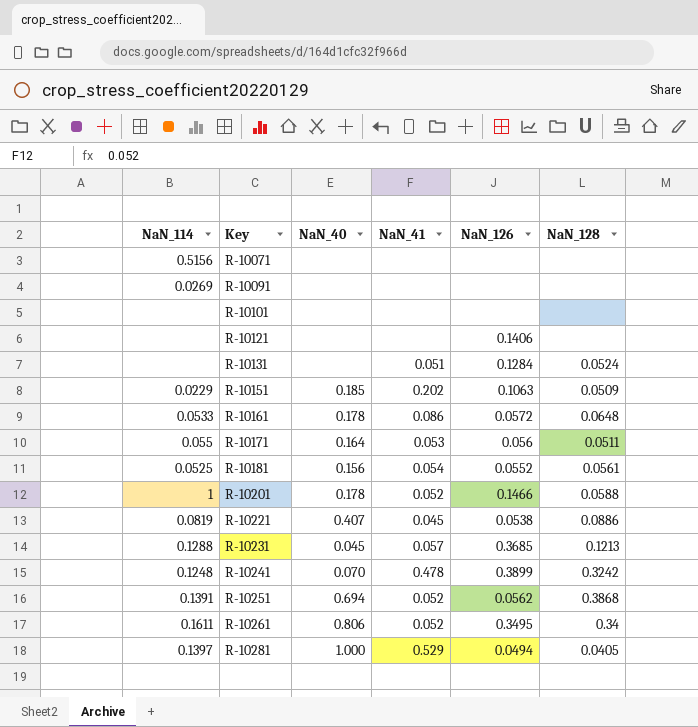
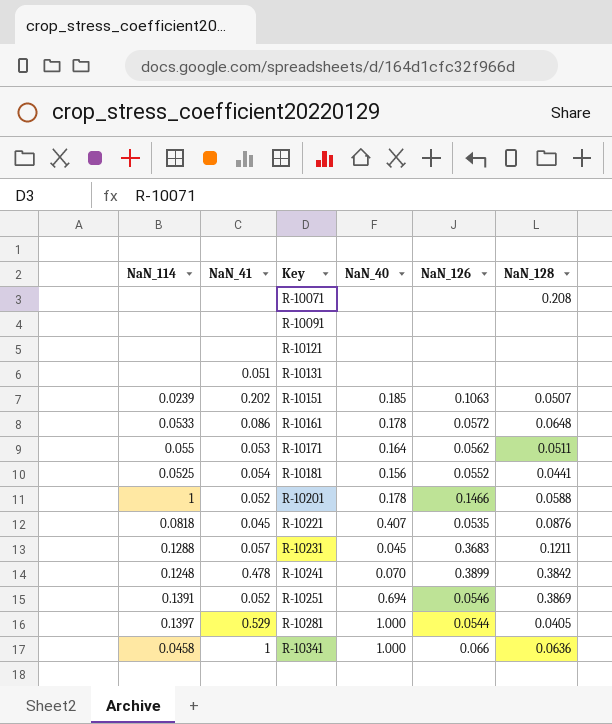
column NaN_41 | position: 4 -> 2
row R-10101: none | none | none | none | none -> none
row R-10261: 0.1611 | 0.806 | 0.052 | 0.3495 | 0.34 -> none
R-10071 | NaN_114: 0.5156 -> none
R-10071 | NaN_128: none -> 0.208
R-10091 | NaN_114: 0.0269 -> none
R-10121 | NaN_126: 0.1406 -> none
R-10131 | NaN_126: 0.1284 -> none
R-10131 | NaN_128: 0.0524 -> none
R-10151 | NaN_114: 0.0229 -> 0.0239
R-10151 | NaN_128: 0.0509 -> 0.0507
R-10171 | NaN_126: 0.056 -> 0.0562
R-10181 | NaN_128: 0.0561 -> 0.0441
R-10221 | NaN_114: 0.0819 -> 0.0818
R-10221 | NaN_126: 0.0538 -> 0.0535
R-10221 | NaN_128: 0.0886 -> 0.0876
R-10231 | NaN_126: 0.3685 -> 0.3683
R-10231 | NaN_128: 0.1213 -> 0.1211
R-10241 | NaN_128: 0.3242 -> 0.3842
R-10251 | NaN_126: 0.0562 -> 0.0546
R-10251 | NaN_128: 0.3868 -> 0.3869
R-10281 | NaN_126: 0.0494 -> 0.0544
row R-10341: none -> 0.0458 | 1 | 1.000 | 0.066 | 0.0636

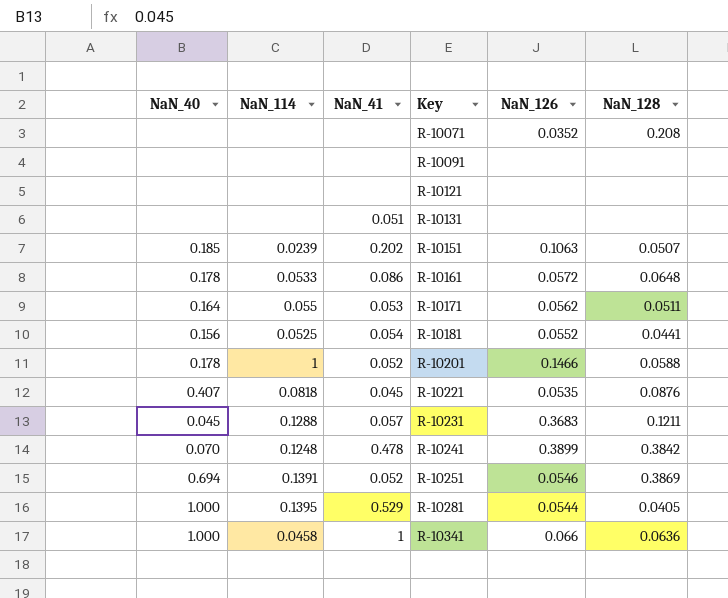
column NaN_40 | position: 4 -> 1
R-10071 | NaN_126: none -> 0.0352
R-10281 | NaN_114: 0.1397 -> 0.1395

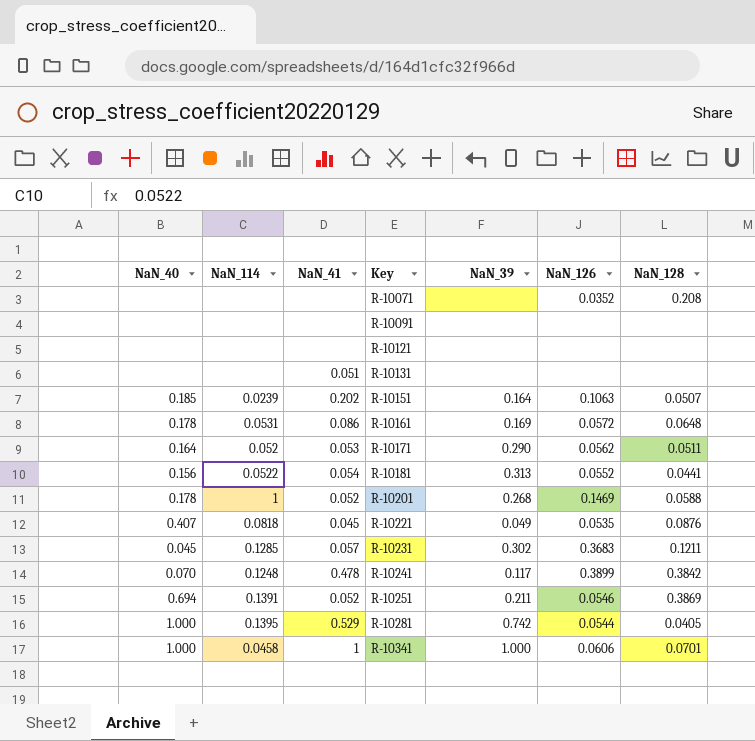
column NaN_39 | position: none -> 5
R-10161 | NaN_114: 0.0533 -> 0.0531
R-10171 | NaN_114: 0.055 -> 0.052
R-10181 | NaN_114: 0.0525 -> 0.0522
R-10201 | NaN_126: 0.1466 -> 0.1469
R-10231 | NaN_114: 0.1288 -> 0.1285
R-10341 | NaN_126: 0.066 -> 0.0606
R-10341 | NaN_128: 0.0636 -> 0.0701

